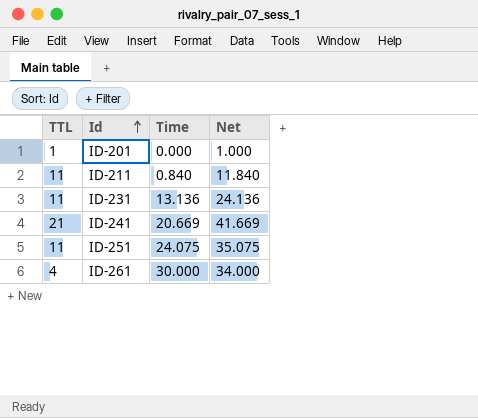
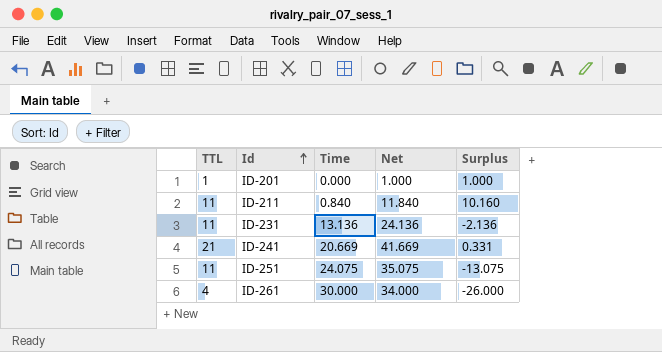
column Surplus | formula: none -> [TTL] - [Time]

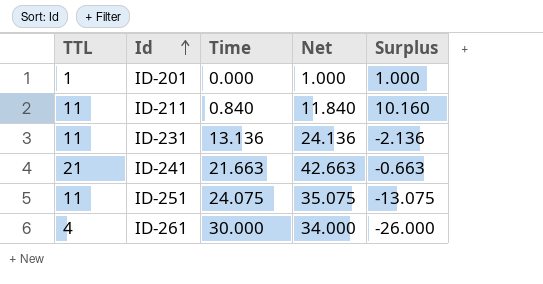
ID-241 | Time: 20.669 -> 21.663
ID-241 | Net: 41.669 -> 42.663
ID-241 | Surplus: 0.331 -> -0.663

